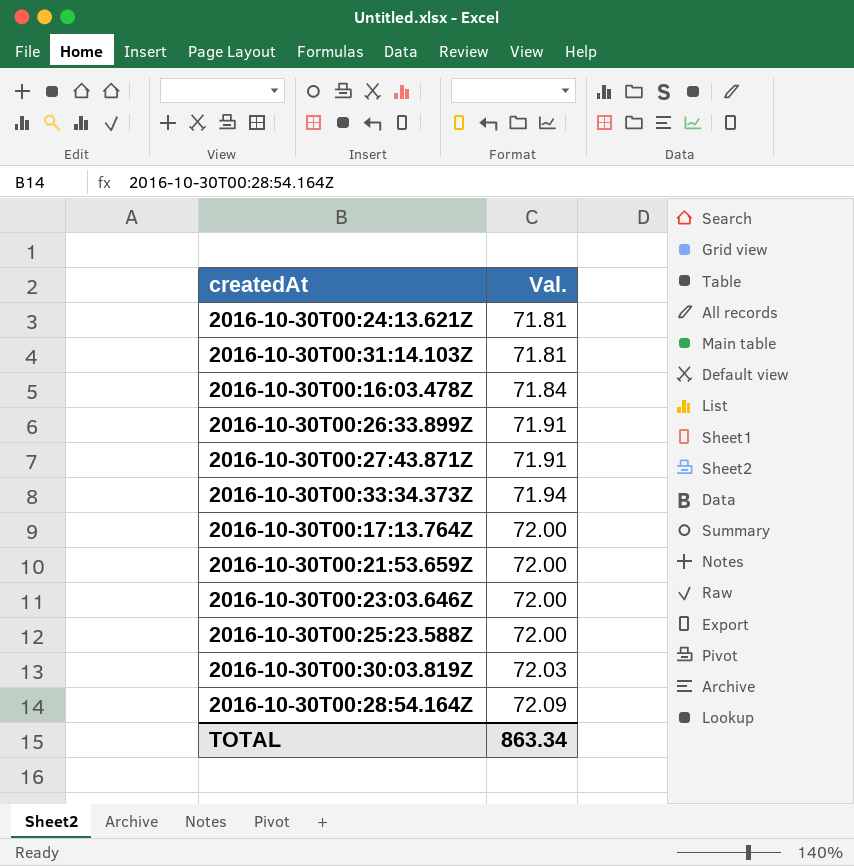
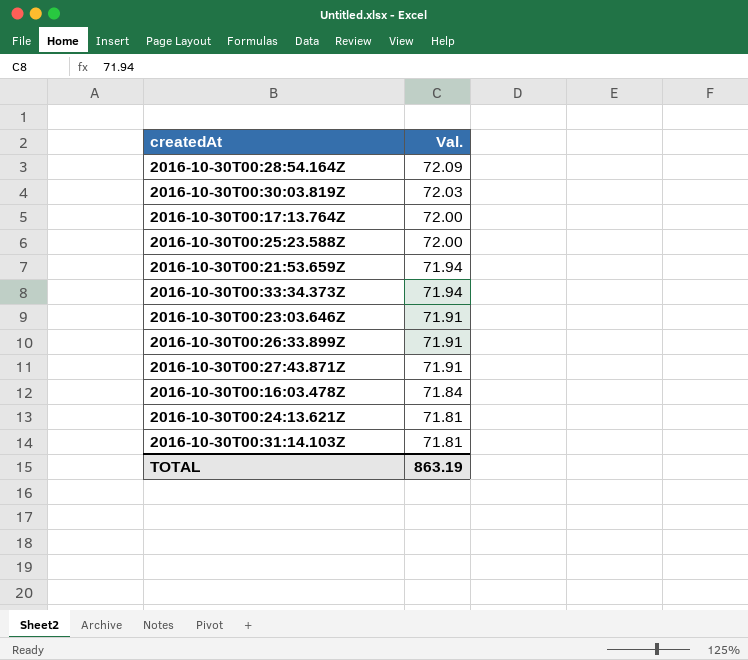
row order: Val. ascending -> Val. descending
2016-10-30T00:21:53.659Z | Val.: 72.00 -> 71.94
2016-10-30T00:23:03.646Z | Val.: 72.00 -> 71.91
TOTAL | Val.: 863.34 -> 863.19

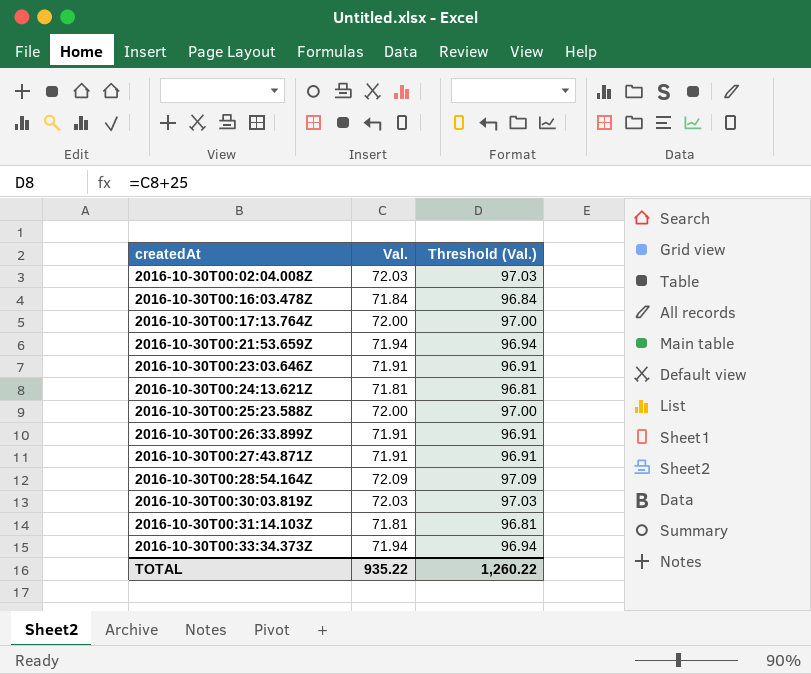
row order: Val. descending -> createdAt ascending
column Threshold (Val.) | formula: none -> [Val.] + 25
row 2016-10-30T00:02:04.008Z: none -> 72.03 | 97.03
TOTAL | Val.: 863.19 -> 935.22

